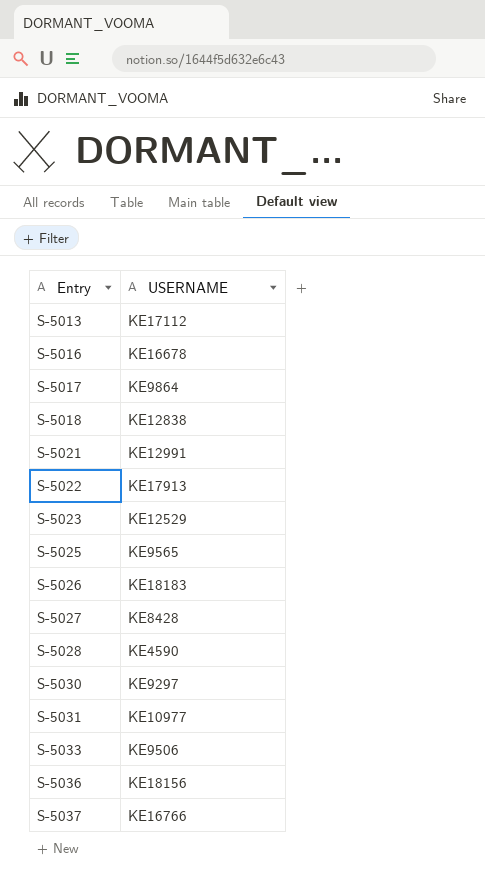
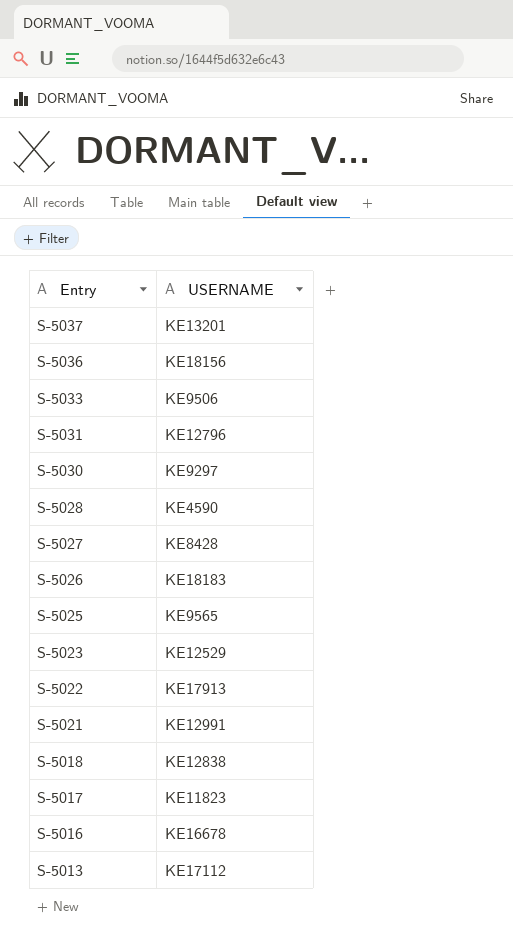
row order: Entry ascending -> Entry descending
S-5037 | USERNAME: KE16766 -> KE13201
S-5031 | USERNAME: KE10977 -> KE12796
S-5017 | USERNAME: KE9864 -> KE11823

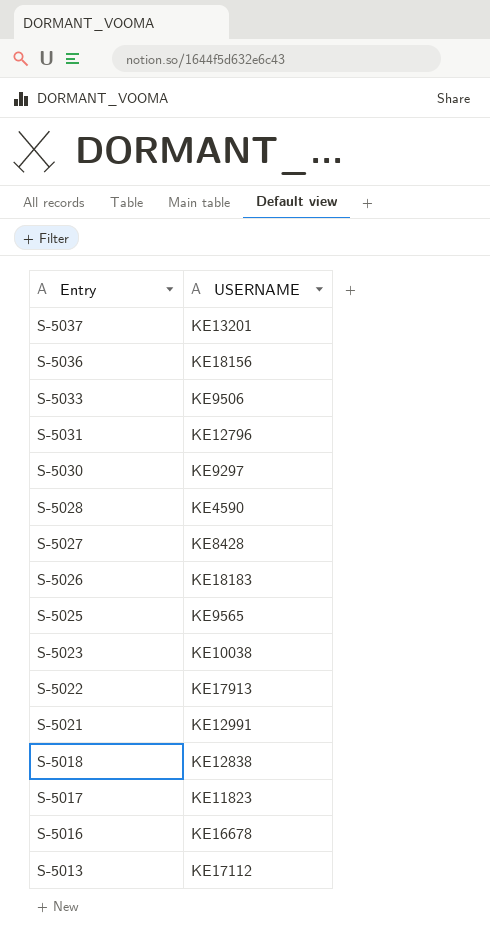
S-5023 | USERNAME: KE12529 -> KE10038

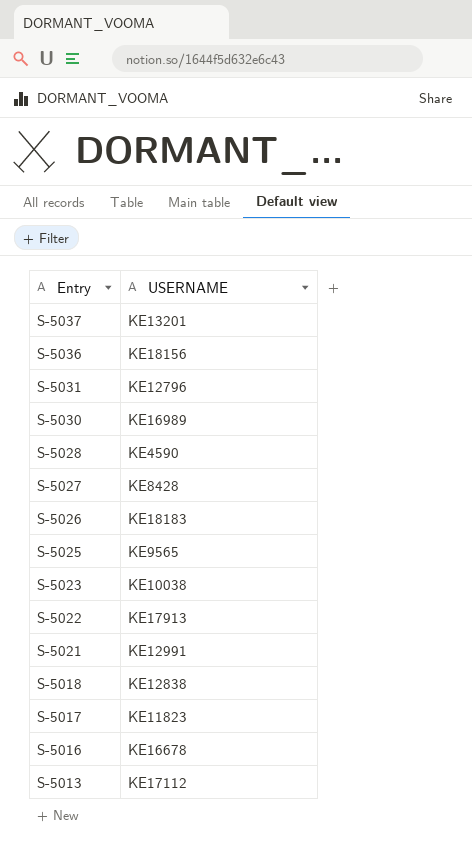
row S-5033: KE9506 -> none
S-5030 | USERNAME: KE9297 -> KE16989

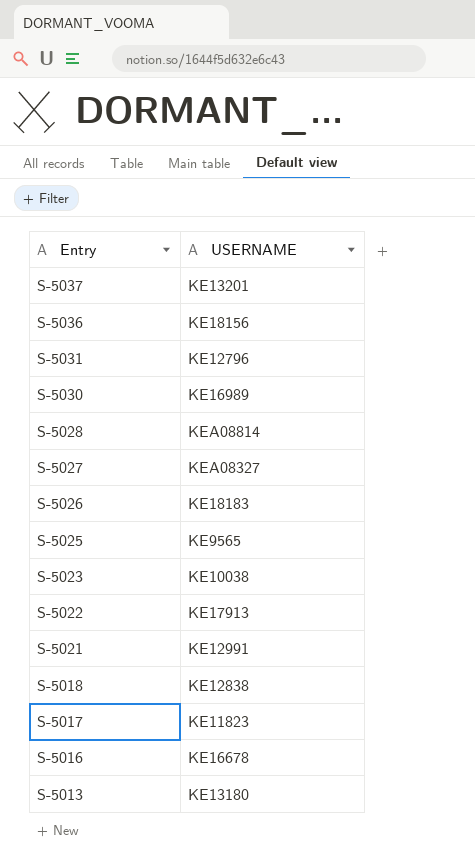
S-5028 | USERNAME: KE4590 -> KEA08814
S-5027 | USERNAME: KE8428 -> KEA08327
S-5013 | USERNAME: KE17112 -> KE13180

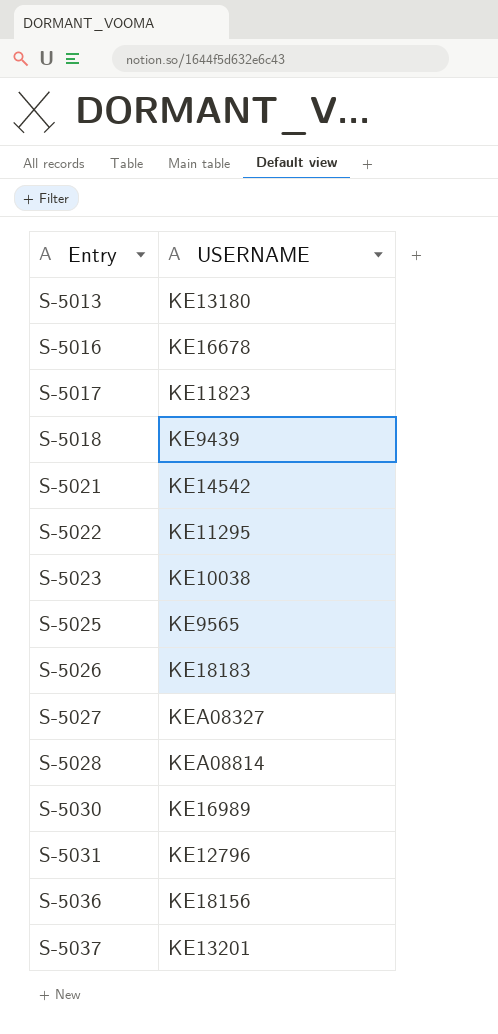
row order: Entry descending -> Entry ascending
S-5018 | USERNAME: KE12838 -> KE9439
S-5021 | USERNAME: KE12991 -> KE14542
S-5022 | USERNAME: KE17913 -> KE11295

